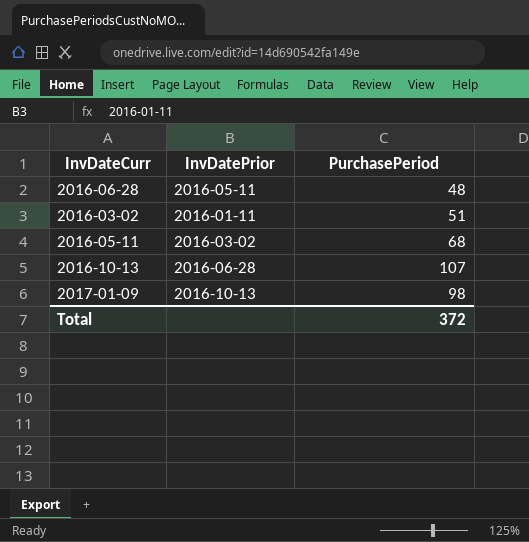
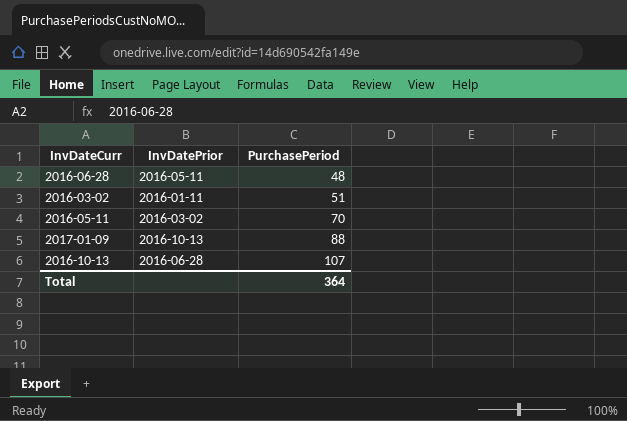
row order: none -> PurchasePeriod ascending
2016-05-11 | PurchasePeriod: 68 -> 70
2017-01-09 | PurchasePeriod: 98 -> 88
Total | PurchasePeriod: 372 -> 364

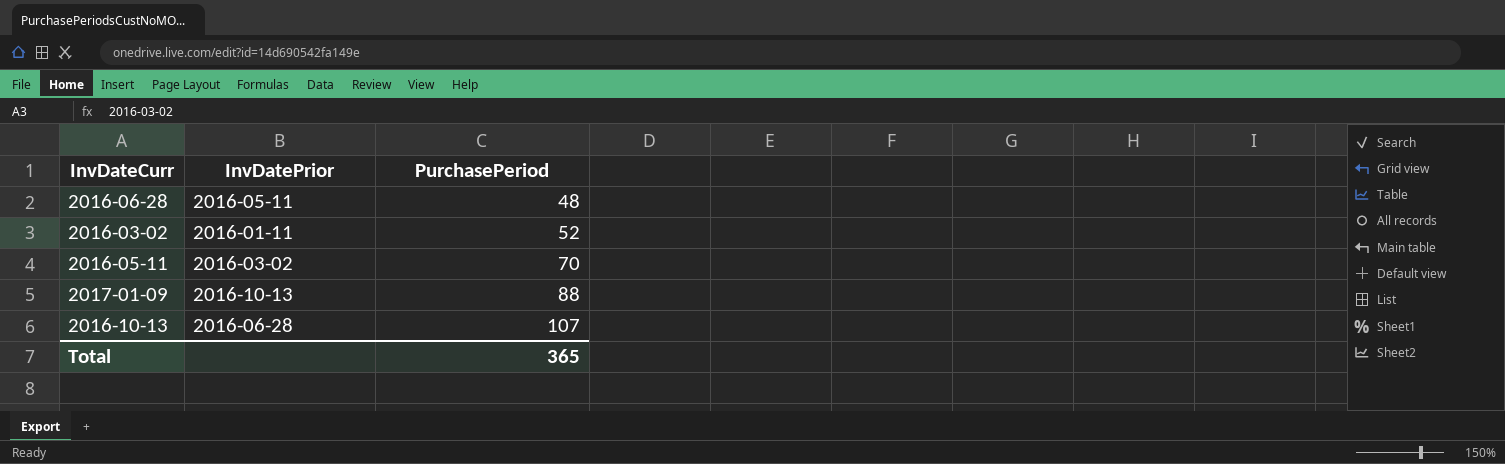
2016-03-02 | PurchasePeriod: 51 -> 52
Total | PurchasePeriod: 364 -> 365

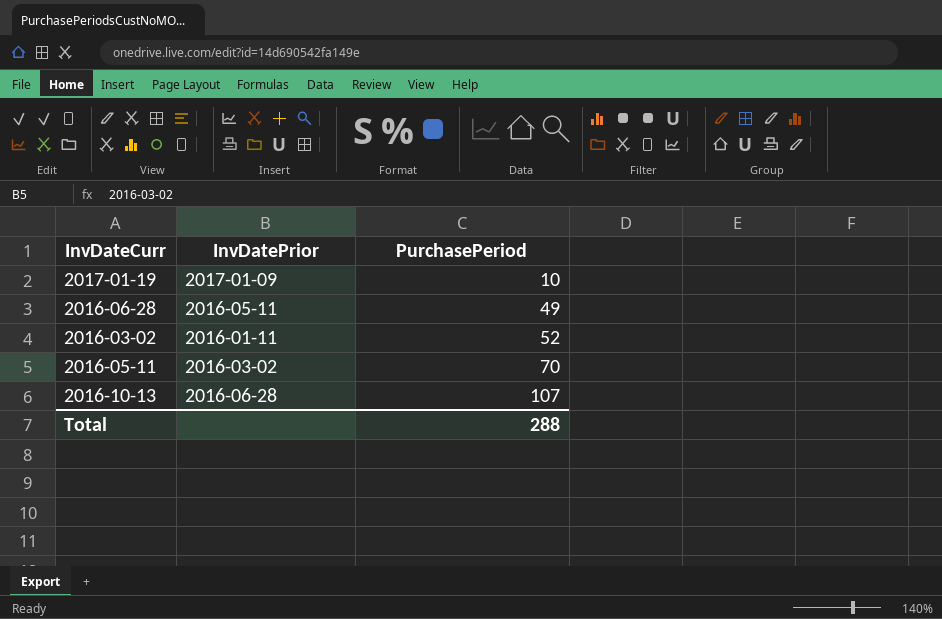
row 2017-01-09: 2016-10-13 | 88 -> none
row 2017-01-19: none -> 2017-01-09 | 10
2016-06-28 | PurchasePeriod: 48 -> 49
Total | PurchasePeriod: 365 -> 288

